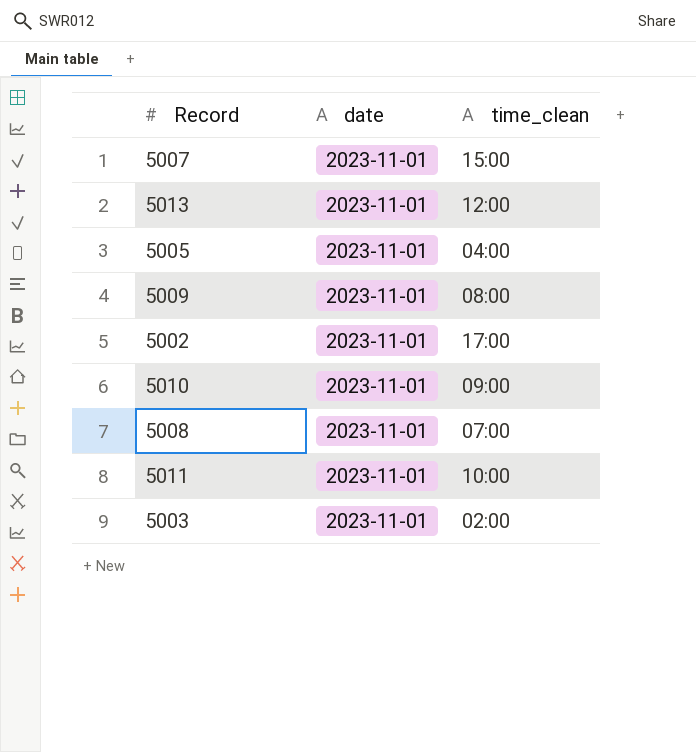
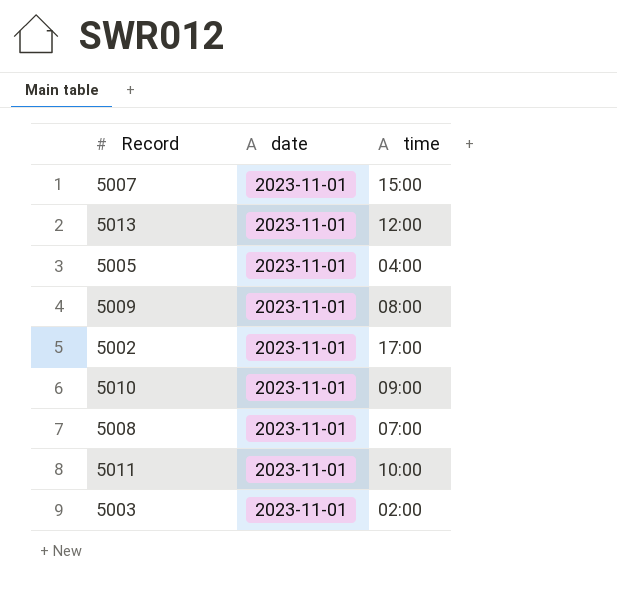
column name: time_clean -> time

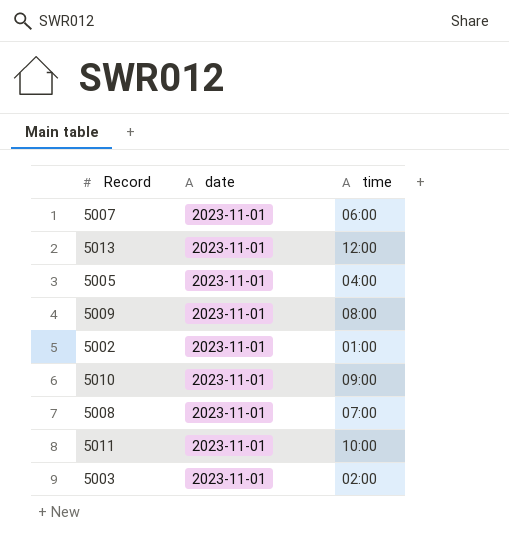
5007 | time: 15:00 -> 06:00
5002 | time: 17:00 -> 01:00

